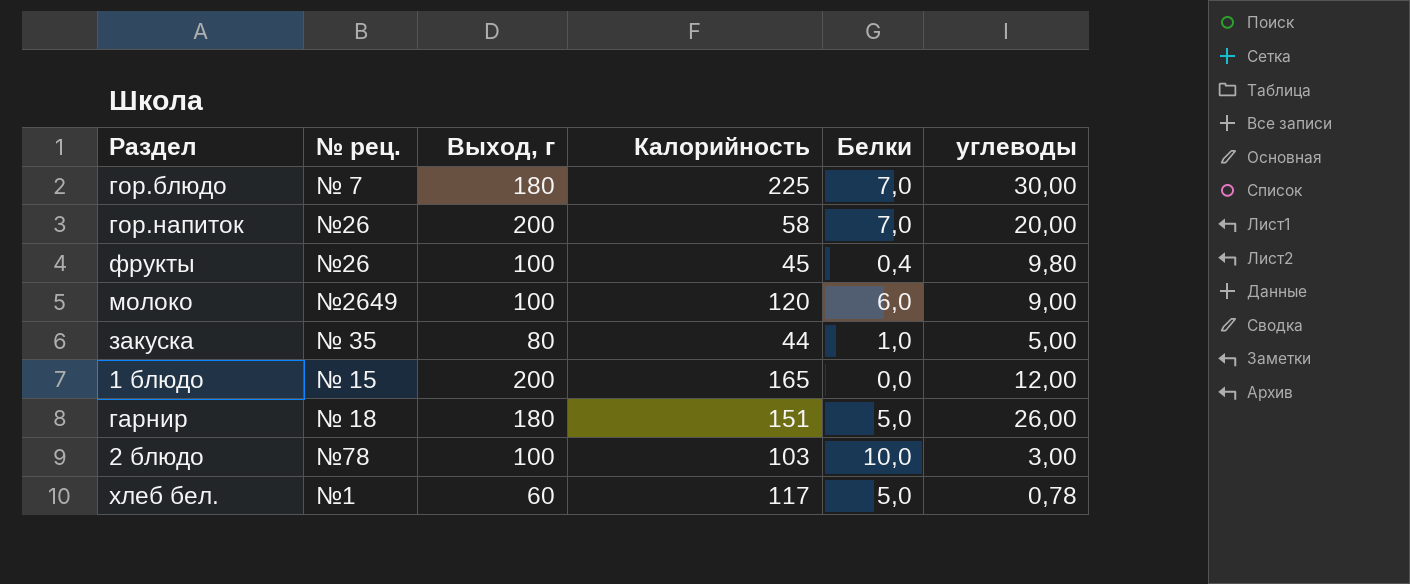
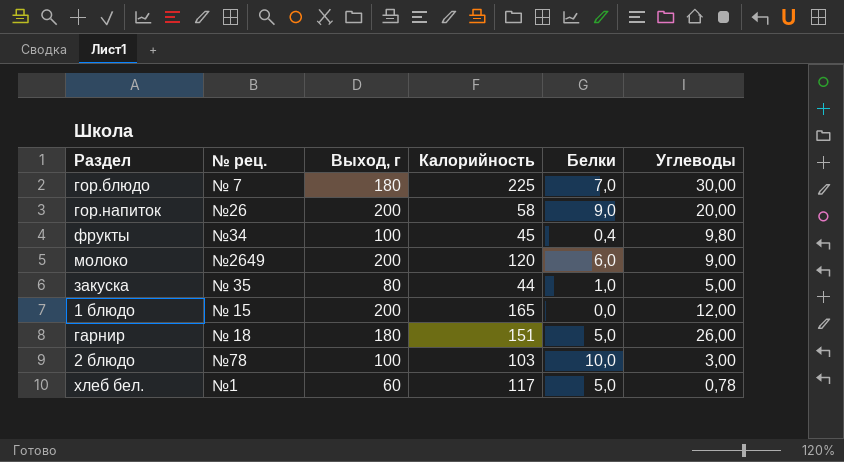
column name: углеводы -> Углеводы
гор.напиток | Белки: 7,0 -> 9,0
фрукты | № рец.: №26 -> №34
молоко | Выход, г: 100 -> 200

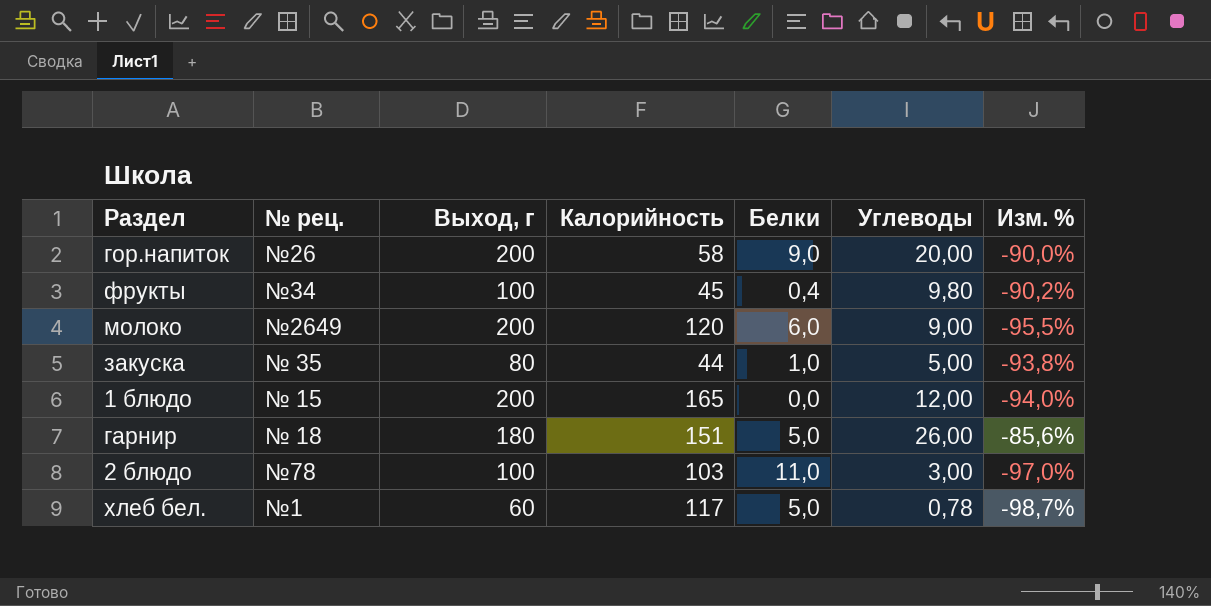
column Изм. % | formula: none -> ([Углеводы] - [Выход, г]) / [Выход, г]
row гор.блюдо: № 7 | 180 | 225 | 7,0 | 30,00 -> none
2 блюдо | Белки: 10,0 -> 11,0

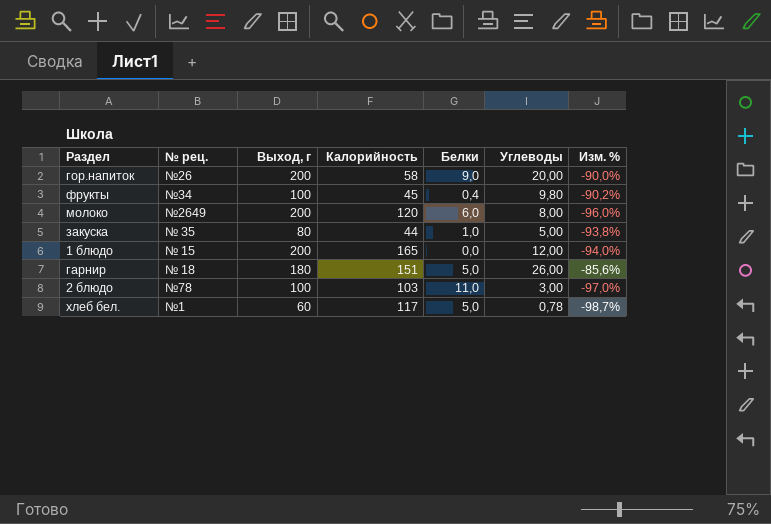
молоко | Углеводы: 9,00 -> 8,00
молоко | Изм. %: -95,5% -> -96,0%

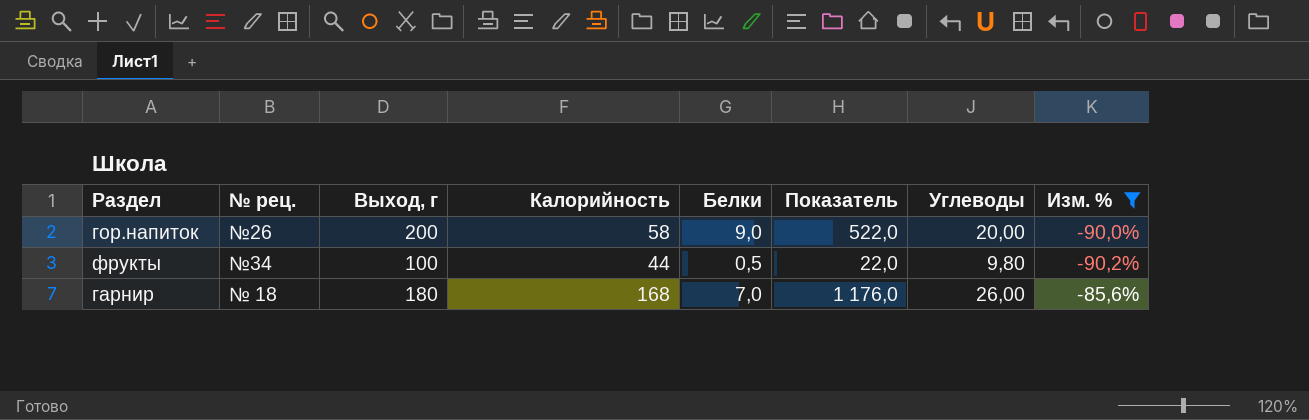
filter: none -> Изм. % >= -90,2%
column Показатель | formula: none -> [Калорийность] * [Белки]
фрукты | Калорийность: 45 -> 44
фрукты | Белки: 0,4 -> 0,5
гарнир | Калорийность: 151 -> 168
гарнир | Белки: 5,0 -> 7,0

